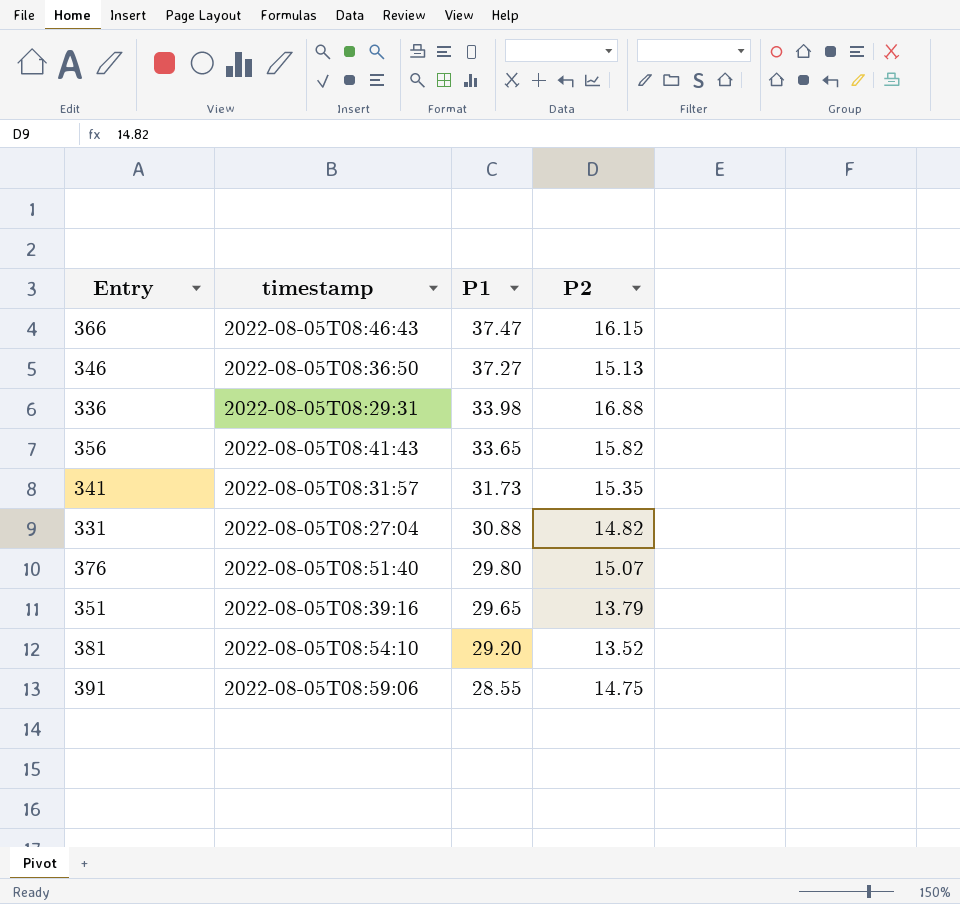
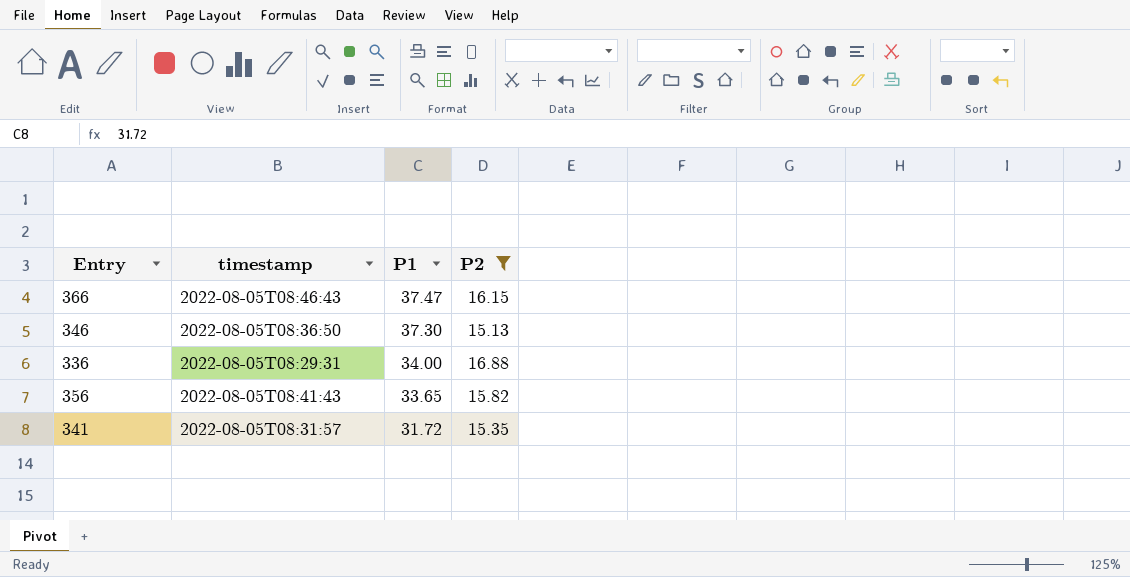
filter: none -> P2 >= 15.13
346 | P1: 37.27 -> 37.30
336 | P1: 33.98 -> 34.00
341 | P1: 31.73 -> 31.72

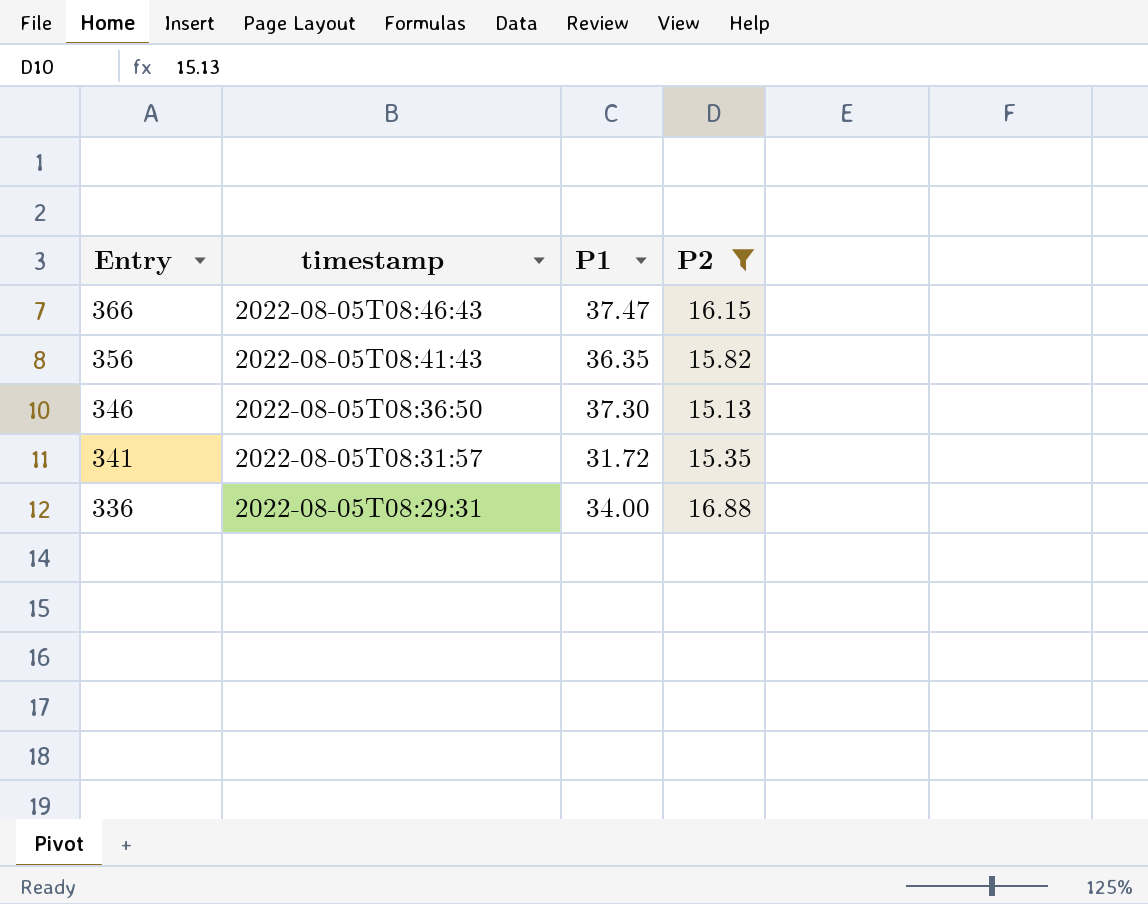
row order: P1 descending -> Entry descending
356 | P1: 33.65 -> 36.35

